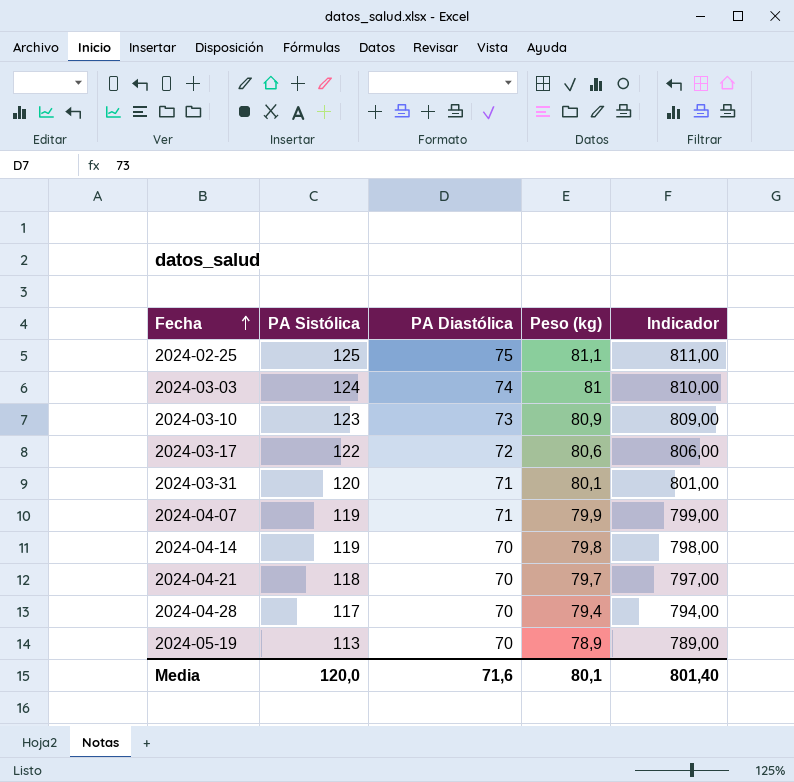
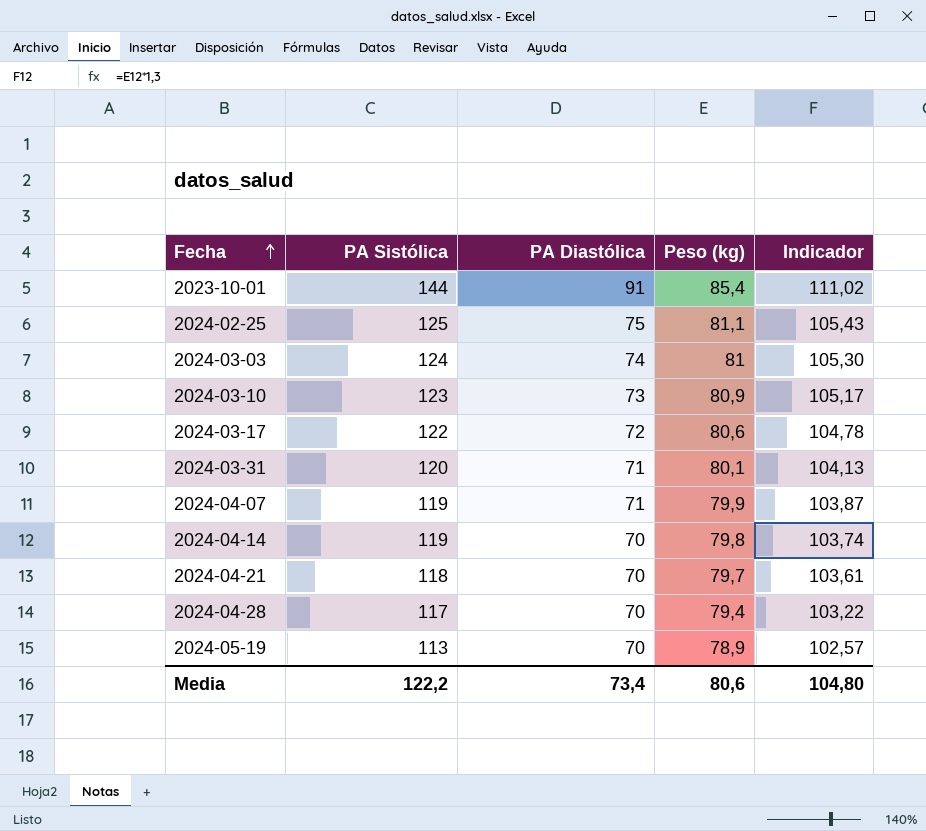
column Indicador | formula: [Peso (kg)] * 10 -> [Peso (kg)] * 1,3
row 2023-10-01: none -> 144 | 91 | 85,4 | 111,02
Media | PA Sistólica: 120,0 -> 122,2
Media | PA Diastólica: 71,6 -> 73,4
Media | Peso (kg): 80,1 -> 80,6
Media | Indicador: 801,40 -> 104,80

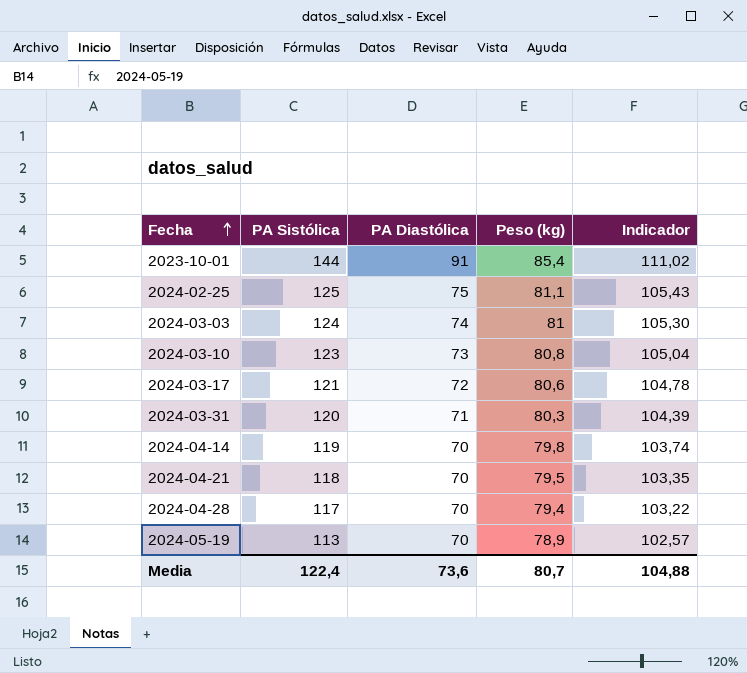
row 2024-04-07: 119 | 71 | 79,9 | 103,87 -> none
2024-03-10 | Peso (kg): 80,9 -> 80,8
2024-03-10 | Indicador: 105,17 -> 105,04
2024-03-17 | PA Sistólica: 122 -> 121
2024-03-31 | Peso (kg): 80,1 -> 80,3
2024-03-31 | Indicador: 104,13 -> 104,39
2024-04-21 | Peso (kg): 79,7 -> 79,5
2024-04-21 | Indicador: 103,61 -> 103,35
Media | PA Sistólica: 122,2 -> 122,4
Media | PA Diastólica: 73,4 -> 73,6
Media | Peso (kg): 80,6 -> 80,7
Media | Indicador: 104,80 -> 104,88

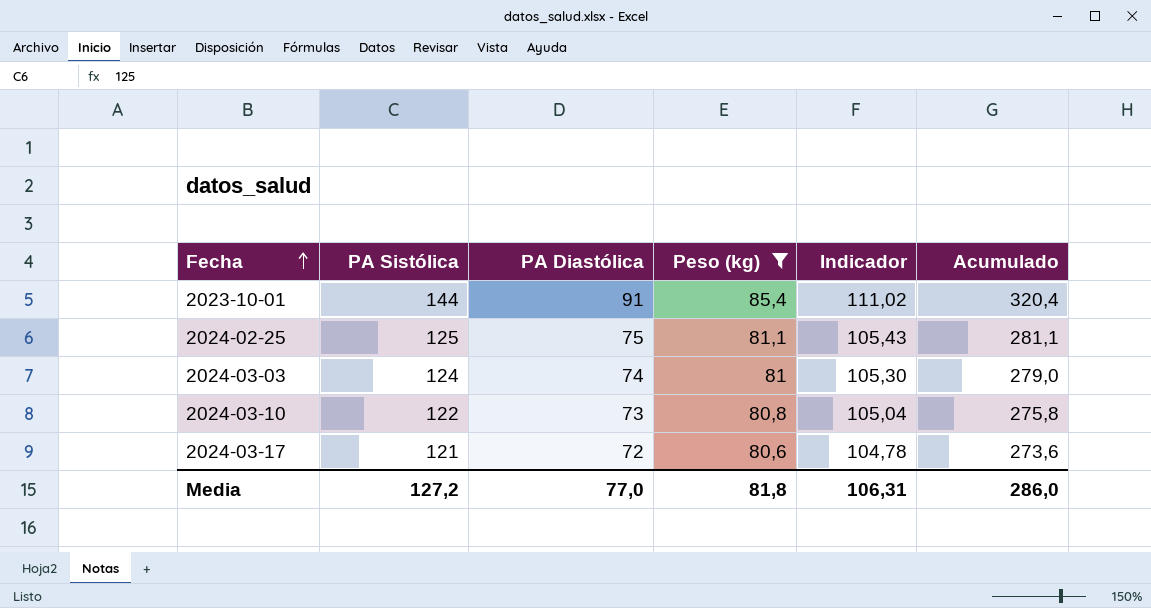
filter: none -> Peso (kg) >= 80,6
column Acumulado | formula: none -> [PA Sistólica] + [PA Diastólica] + [Peso (kg)]
2024-03-10 | PA Sistólica: 123 -> 122
Media | PA Sistólica: 122,4 -> 127,2
Media | PA Diastólica: 73,6 -> 77,0
Media | Peso (kg): 80,7 -> 81,8
Media | Indicador: 104,88 -> 106,31

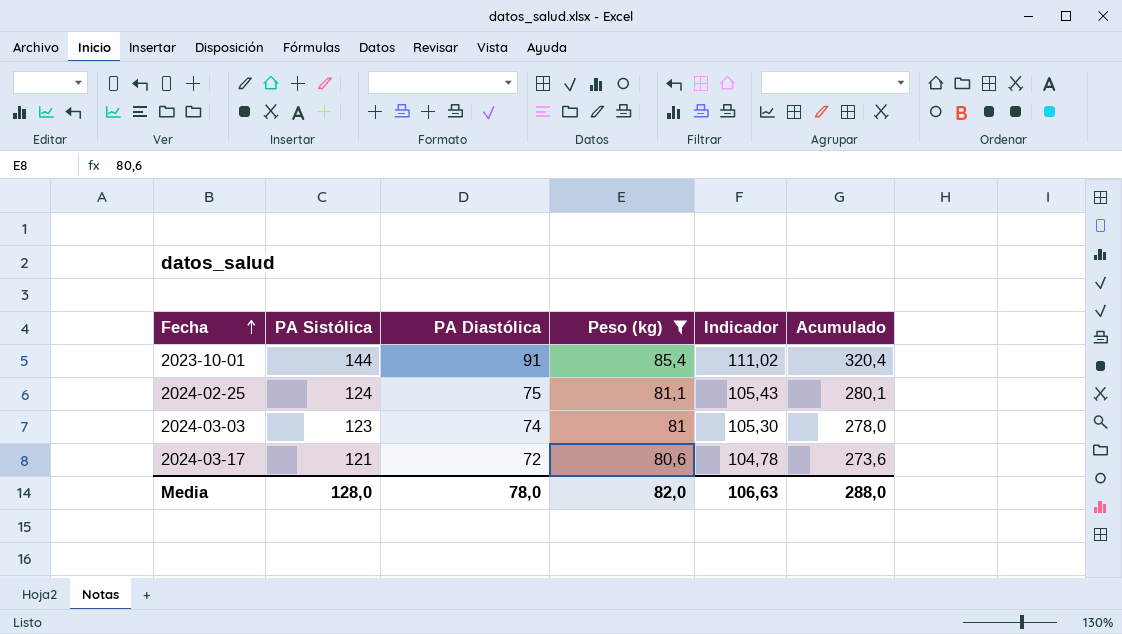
row 2024-03-10: 122 | 73 | 80,8 | 105,04 | 275,8 -> none
2024-02-25 | PA Sistólica: 125 -> 124
2024-02-25 | Acumulado: 281,1 -> 280,1
2024-03-03 | PA Sistólica: 124 -> 123
2024-03-03 | Acumulado: 279,0 -> 278,0
Media | PA Sistólica: 127,2 -> 128,0
Media | PA Diastólica: 77,0 -> 78,0
Media | Peso (kg): 81,8 -> 82,0
Media | Indicador: 106,31 -> 106,63
Media | Acumulado: 286,0 -> 288,0

